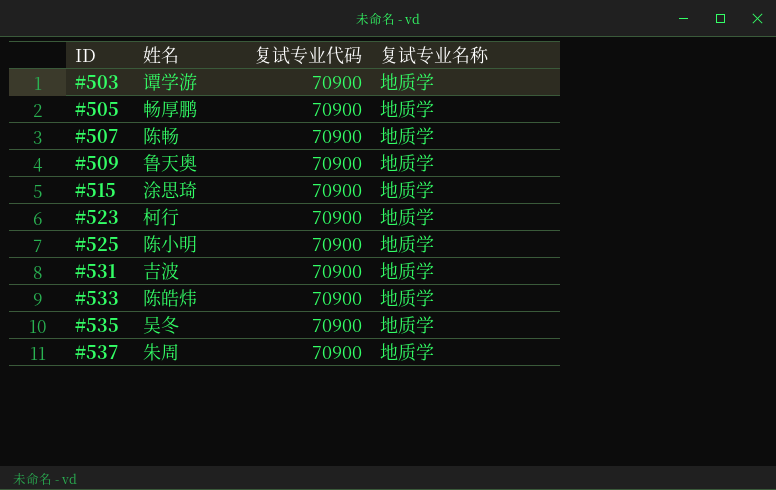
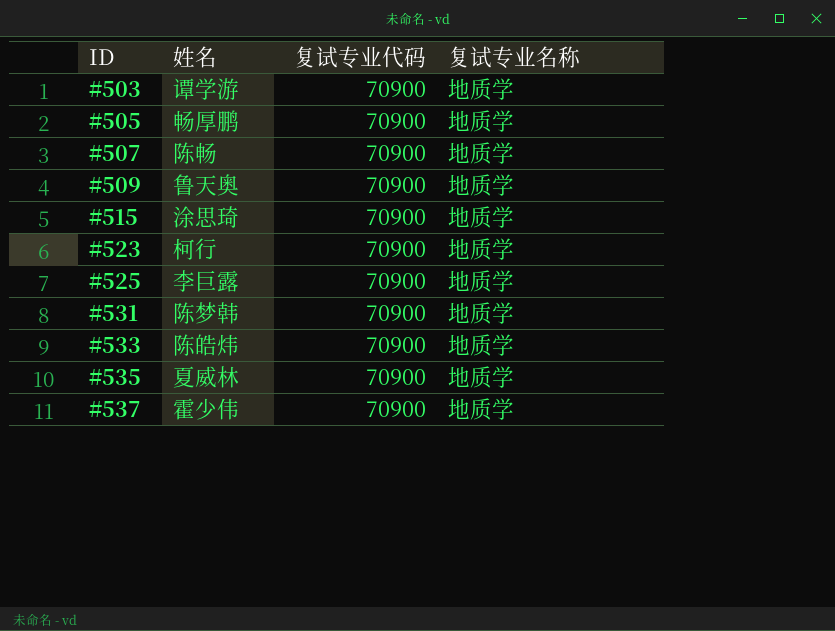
#525 | 姓名: 陈小明 -> 李巨露
#531 | 姓名: 吉波 -> 陈梦韩
#535 | 姓名: 吴冬 -> 夏威林
#537 | 姓名: 朱周 -> 霍少伟

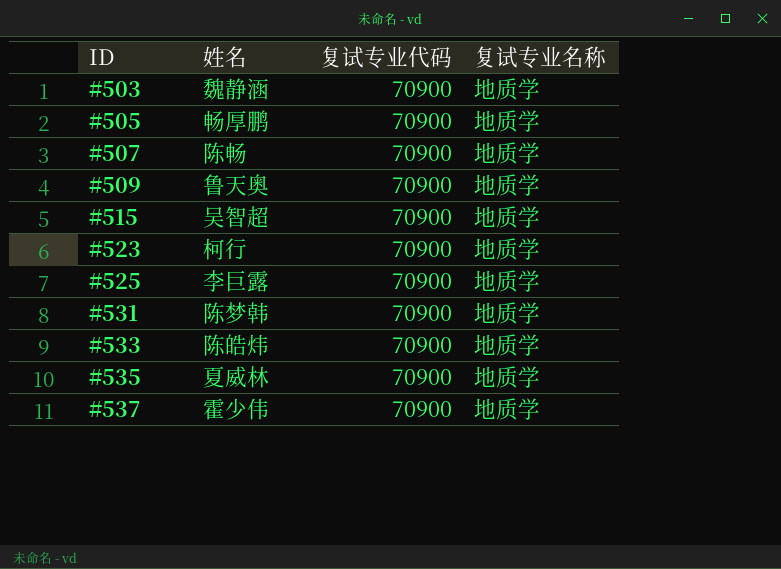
#503 | 姓名: 谭学游 -> 魏静涵
#515 | 姓名: 涂思琦 -> 吴智超

